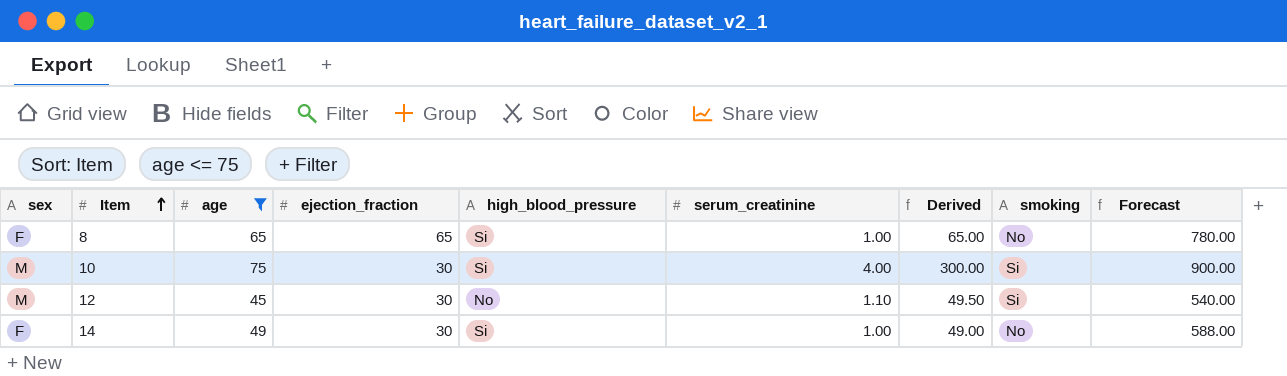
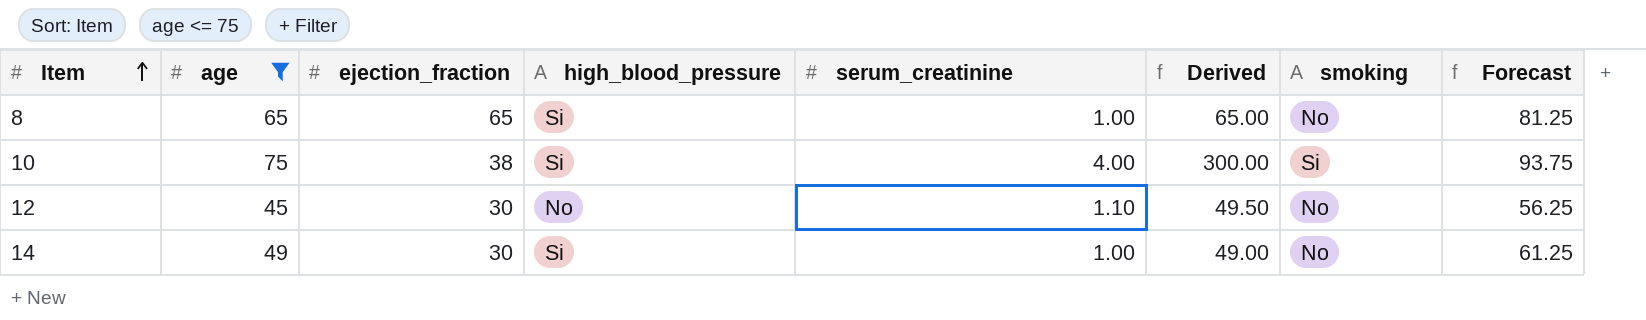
column sex | position: 1 -> none
column Forecast | formula: [age] * 12 -> [age] * 1.25
10 | ejection_fraction: 30 -> 38
12 | smoking: Si -> No

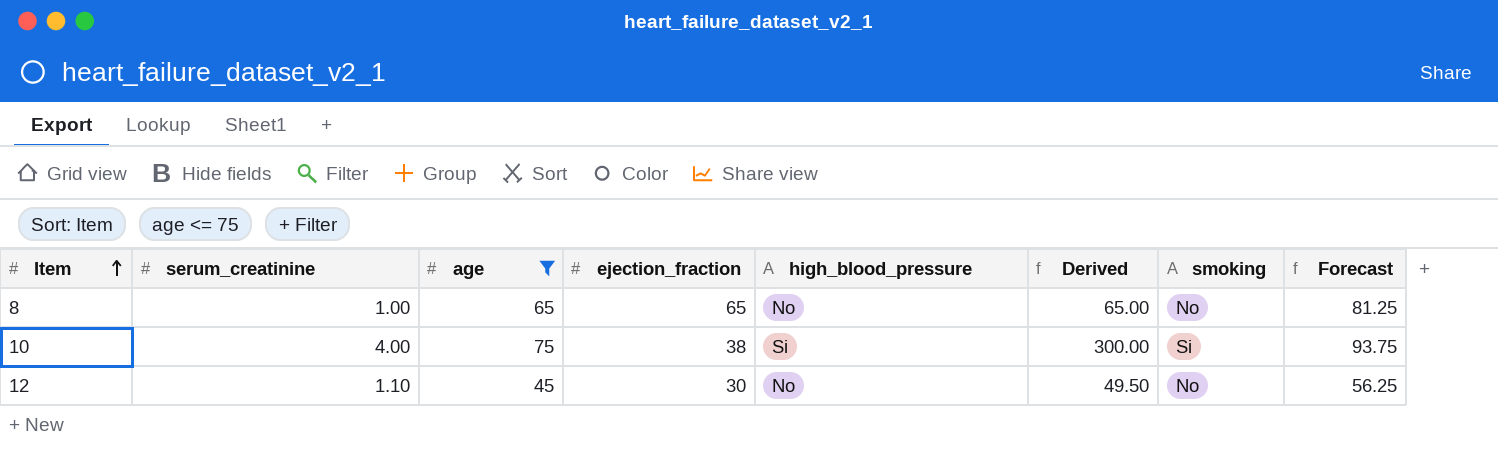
column serum_creatinine | position: 5 -> 2
row 14: 49 | 30 | Si | 1.00 | 49.00 | No | 61.25 -> none
8 | high_blood_pressure: Si -> No

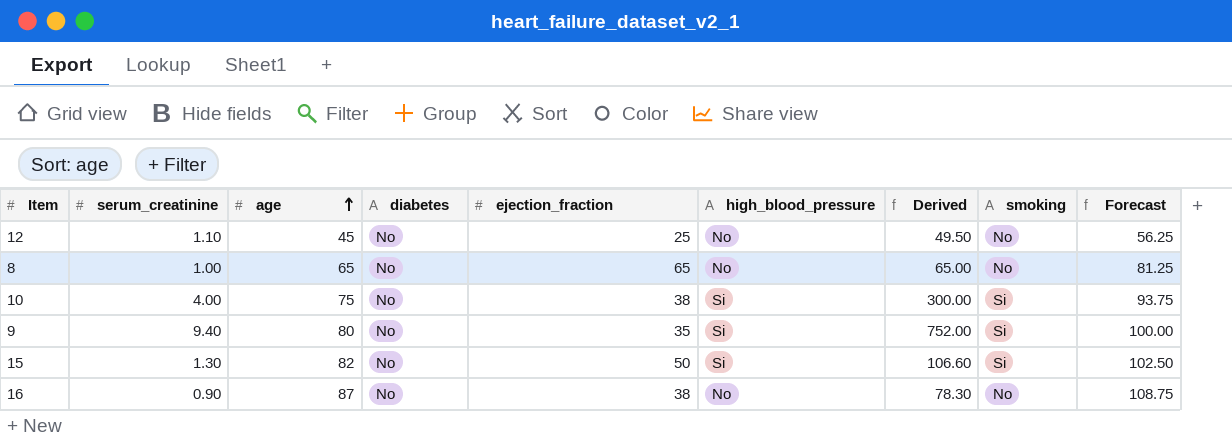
filter: age <= 75 -> none
row order: Item ascending -> age ascending
column diabetes | position: none -> 4
12 | ejection_fraction: 30 -> 25

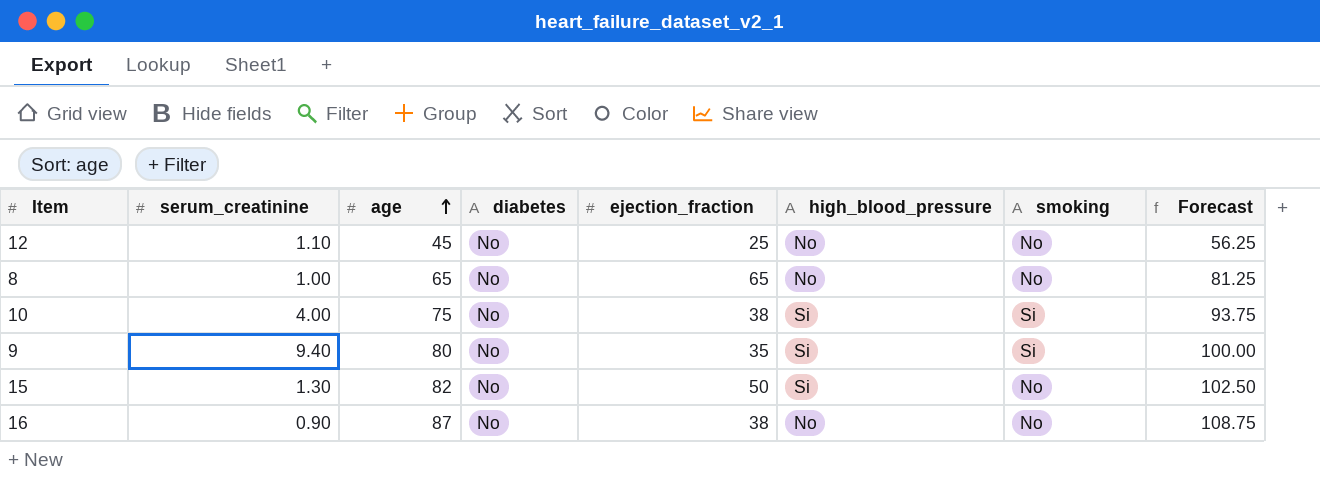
column Derived | formula: [serum_creatinine] * [age] -> none
15 | smoking: Si -> No

